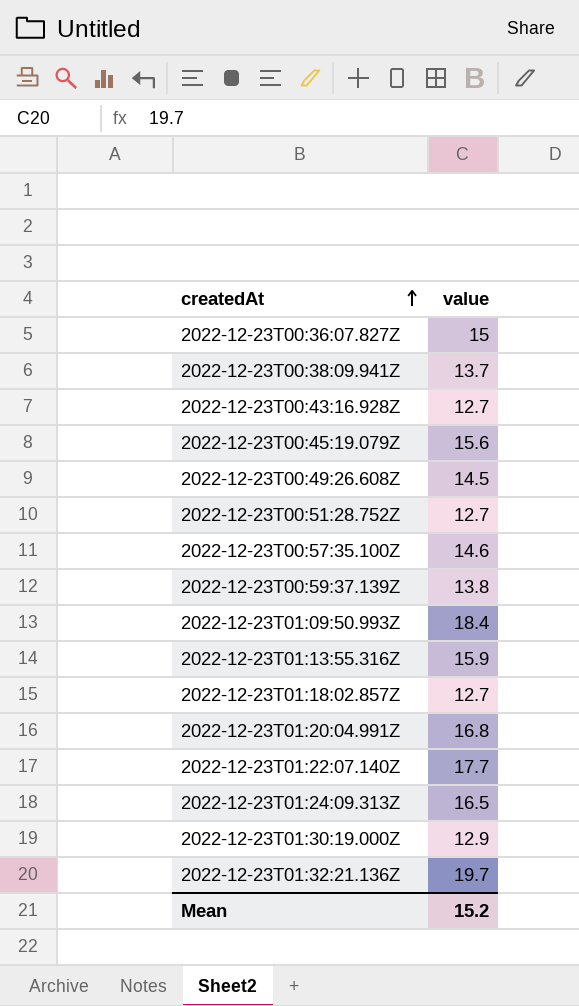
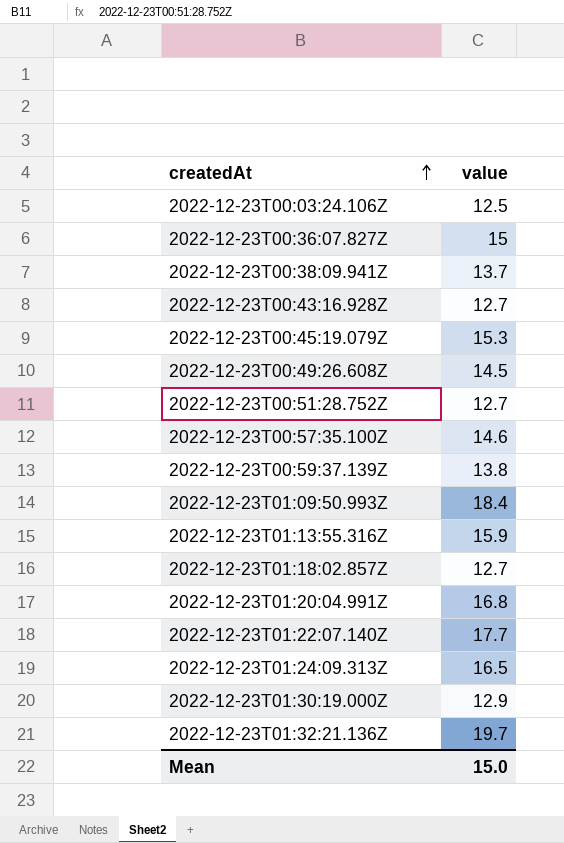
row 2022-12-23T00:03:24.106Z: none -> 12.5
2022-12-23T00:45:19.079Z | value: 15.6 -> 15.3
Mean | value: 15.2 -> 15.0

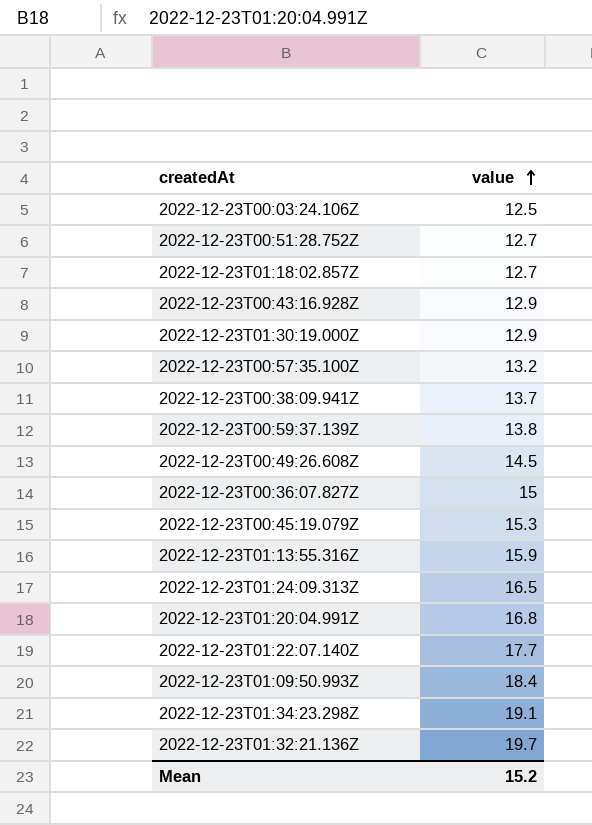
row order: createdAt ascending -> value ascending
2022-12-23T00:43:16.928Z | value: 12.7 -> 12.9
2022-12-23T00:57:35.100Z | value: 14.6 -> 13.2
row 2022-12-23T01:34:23.298Z: none -> 19.1
Mean | value: 15.0 -> 15.2

